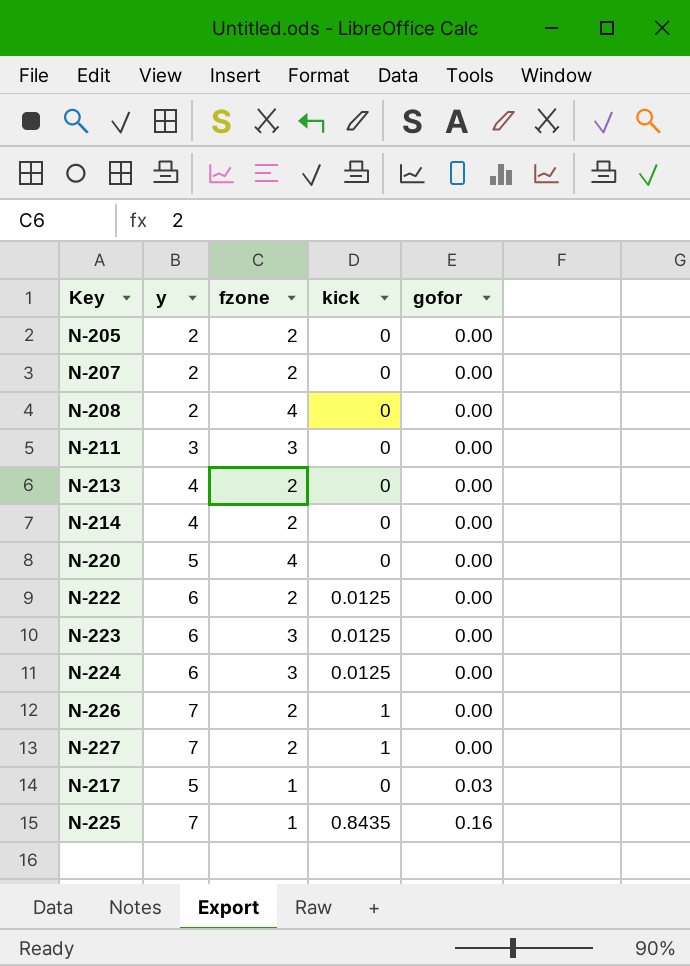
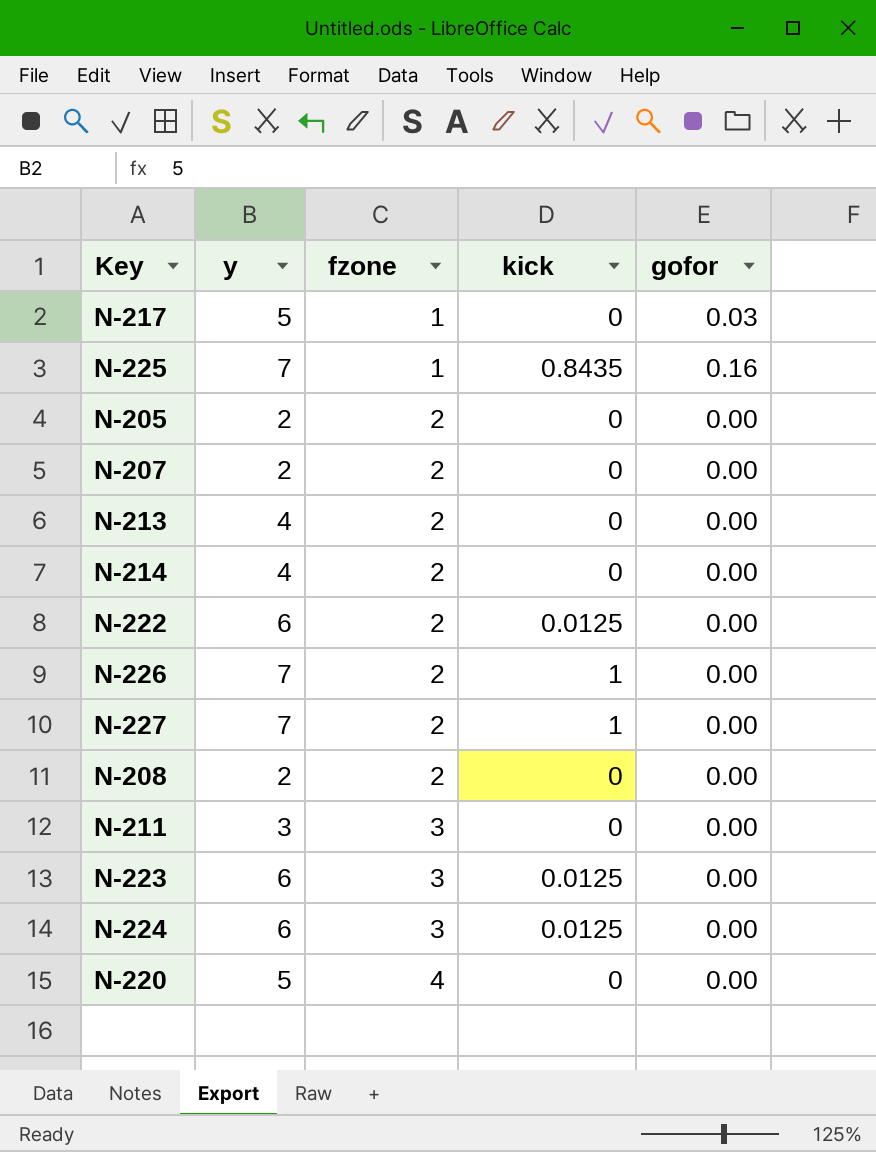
row order: gofor ascending -> fzone ascending
N-208 | fzone: 4 -> 2

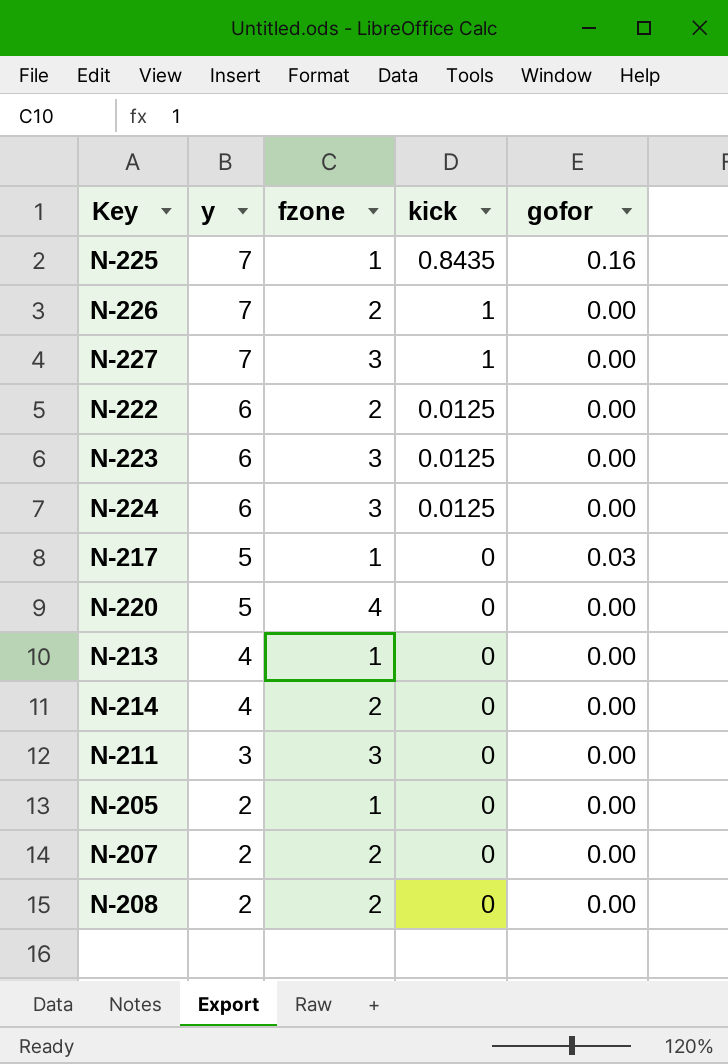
row order: fzone ascending -> y descending
N-227 | fzone: 2 -> 3
N-213 | fzone: 2 -> 1
N-205 | fzone: 2 -> 1

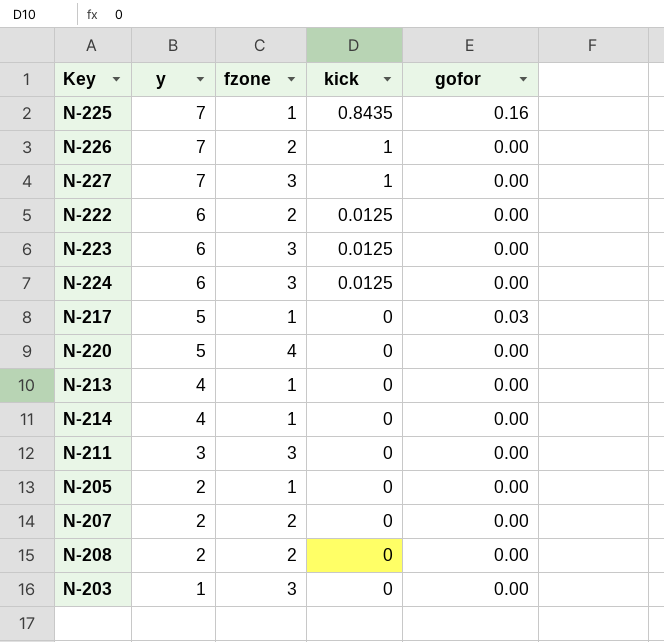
N-214 | fzone: 2 -> 1
row N-203: none -> 1 | 3 | 0 | 0.00

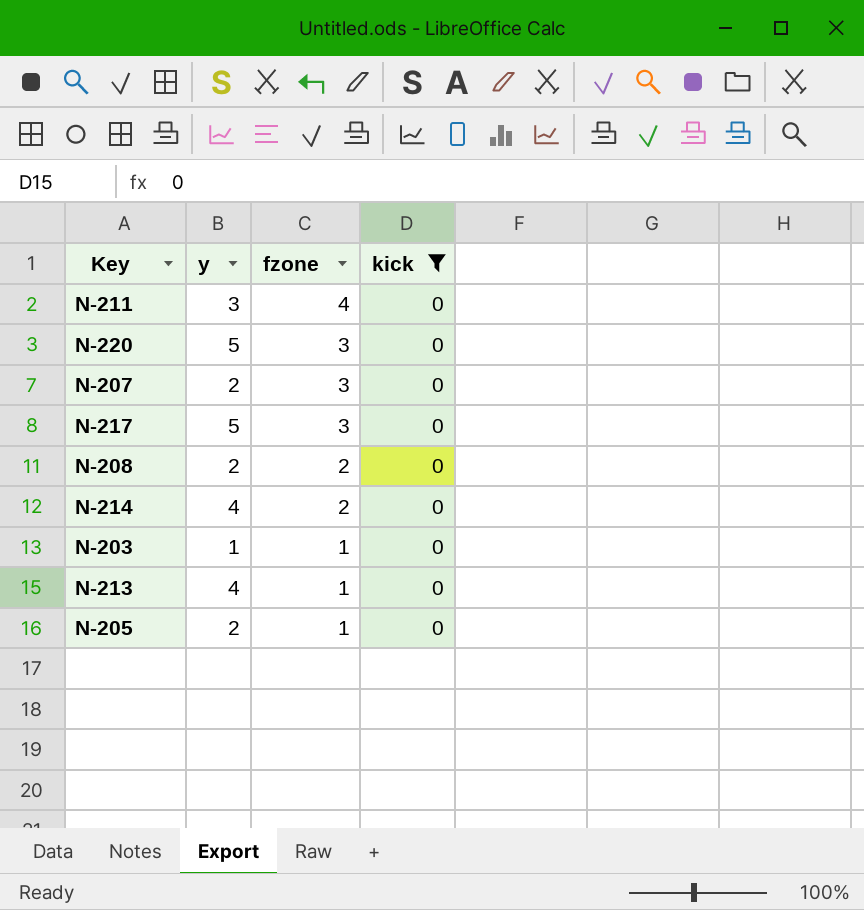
filter: none -> kick = 0
row order: y descending -> fzone descending
column gofor | position: 5 -> none
N-211 | fzone: 3 -> 4
N-220 | fzone: 4 -> 3
N-207 | fzone: 2 -> 3
N-217 | fzone: 1 -> 3
N-214 | fzone: 1 -> 2
N-203 | fzone: 3 -> 1

